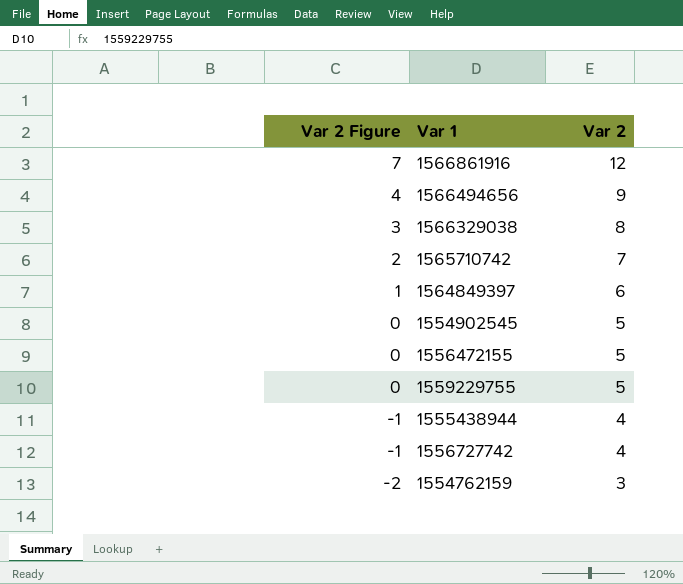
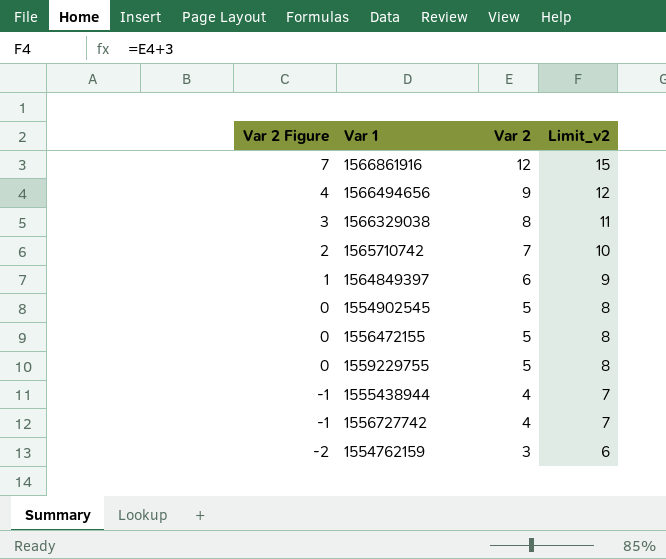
column Limit_v2 | formula: none -> [Var 2] + 3

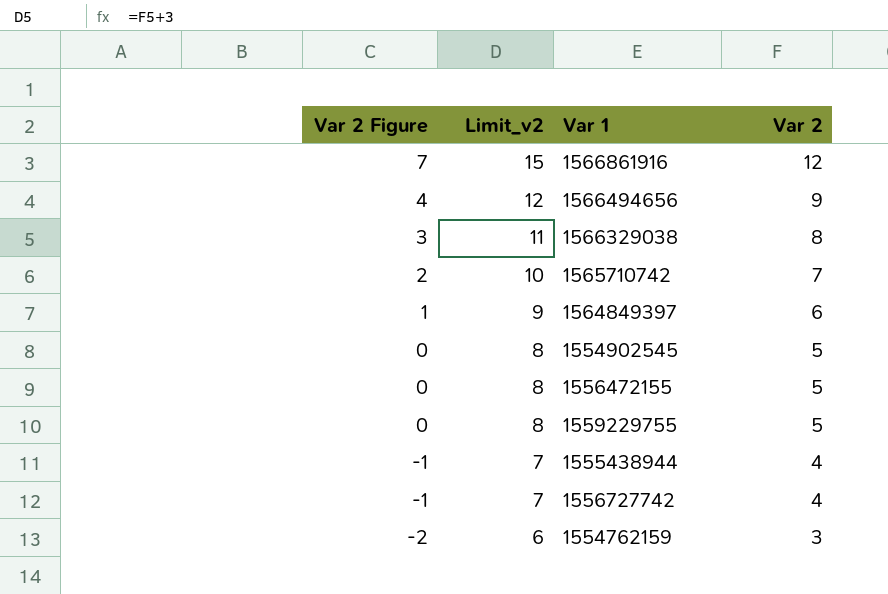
column Limit_v2 | position: 4 -> 2

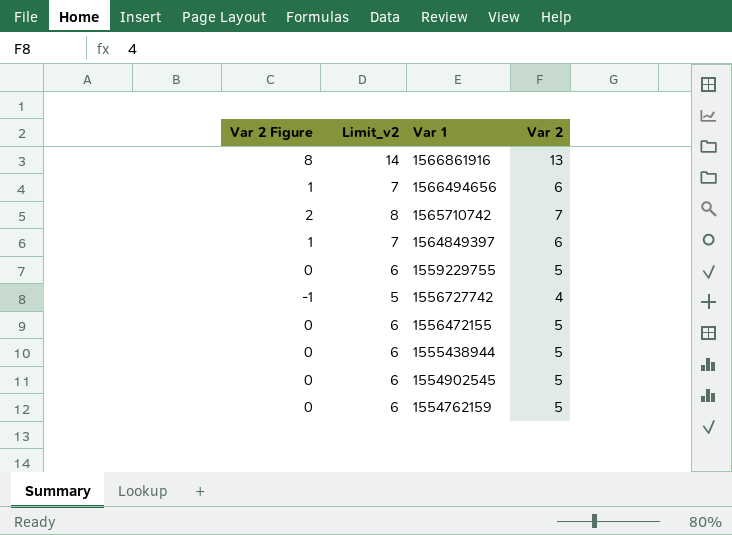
row order: Var 2 Figure descending -> Var 1 descending
column Limit_v2 | formula: [Var 2] + 3 -> [Var 2] + 1
row 1566329038: 3 | 11 | 8 -> none
1566861916 | Var 2 Figure: 7 -> 8
1566861916 | Var 2: 12 -> 13
1566494656 | Var 2 Figure: 4 -> 1
1566494656 | Var 2: 9 -> 6
1555438944 | Var 2 Figure: -1 -> 0
1555438944 | Var 2: 4 -> 5
1554762159 | Var 2 Figure: -2 -> 0
1554762159 | Var 2: 3 -> 5

